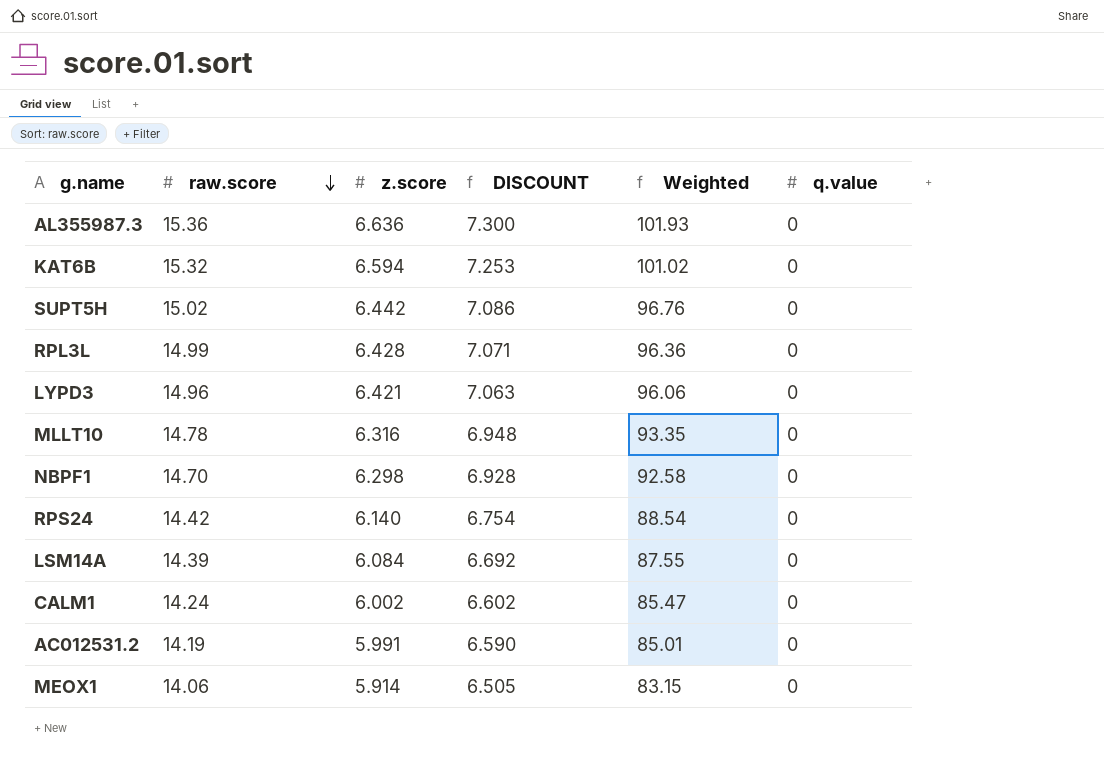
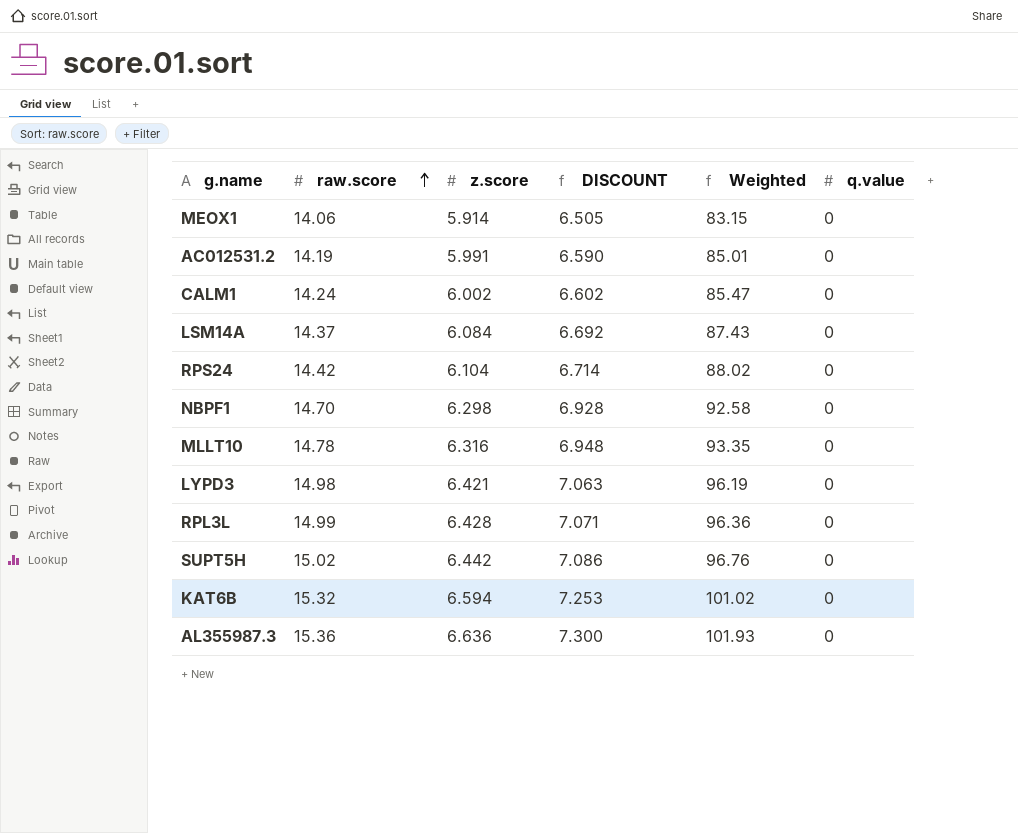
row order: raw.score descending -> raw.score ascending
LSM14A | raw.score: 14.39 -> 14.37
LSM14A | Weighted: 87.55 -> 87.43
RPS24 | z.score: 6.140 -> 6.104
RPS24 | DISCOUNT: 6.754 -> 6.714
RPS24 | Weighted: 88.54 -> 88.02
LYPD3 | raw.score: 14.96 -> 14.98
LYPD3 | Weighted: 96.06 -> 96.19

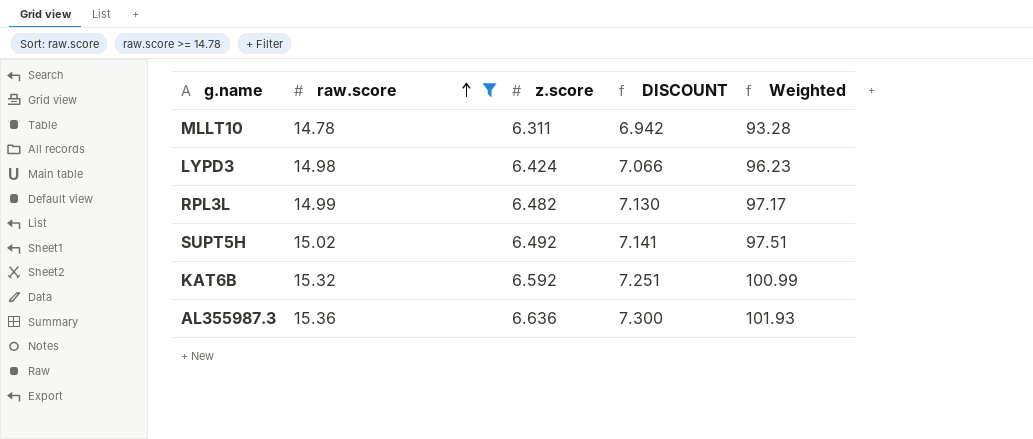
filter: none -> raw.score >= 14.78
column q.value | position: 6 -> none
MLLT10 | z.score: 6.316 -> 6.311
MLLT10 | DISCOUNT: 6.948 -> 6.942
MLLT10 | Weighted: 93.35 -> 93.28
LYPD3 | z.score: 6.421 -> 6.424
LYPD3 | DISCOUNT: 7.063 -> 7.066
LYPD3 | Weighted: 96.19 -> 96.23
RPL3L | z.score: 6.428 -> 6.482
RPL3L | DISCOUNT: 7.071 -> 7.130
RPL3L | Weighted: 96.36 -> 97.17
SUPT5H | z.score: 6.442 -> 6.492
SUPT5H | DISCOUNT: 7.086 -> 7.141
SUPT5H | Weighted: 96.76 -> 97.51
KAT6B | z.score: 6.594 -> 6.592
KAT6B | DISCOUNT: 7.253 -> 7.251
KAT6B | Weighted: 101.02 -> 100.99

